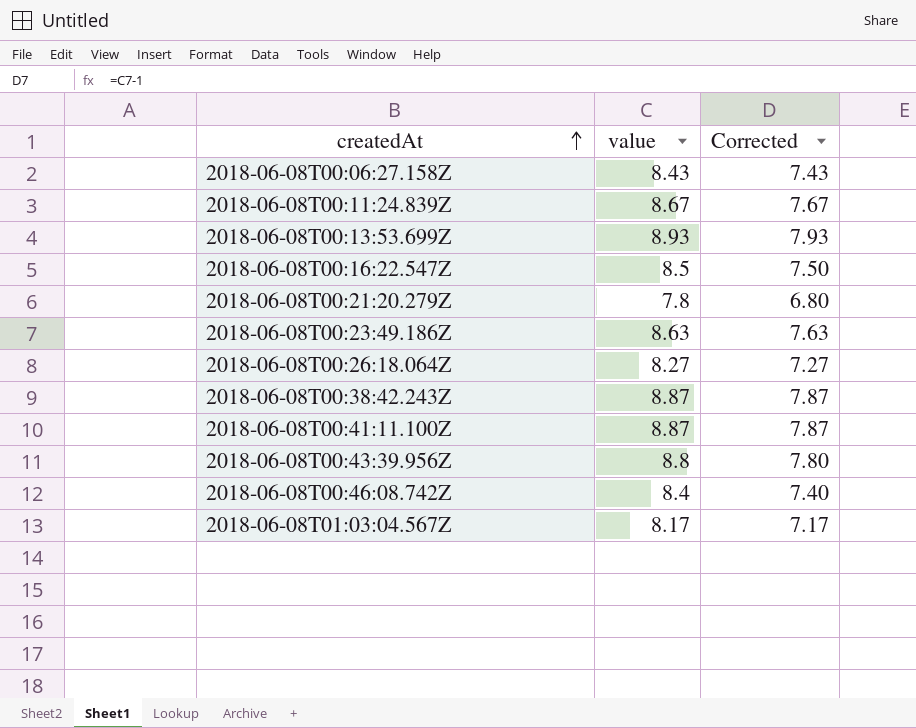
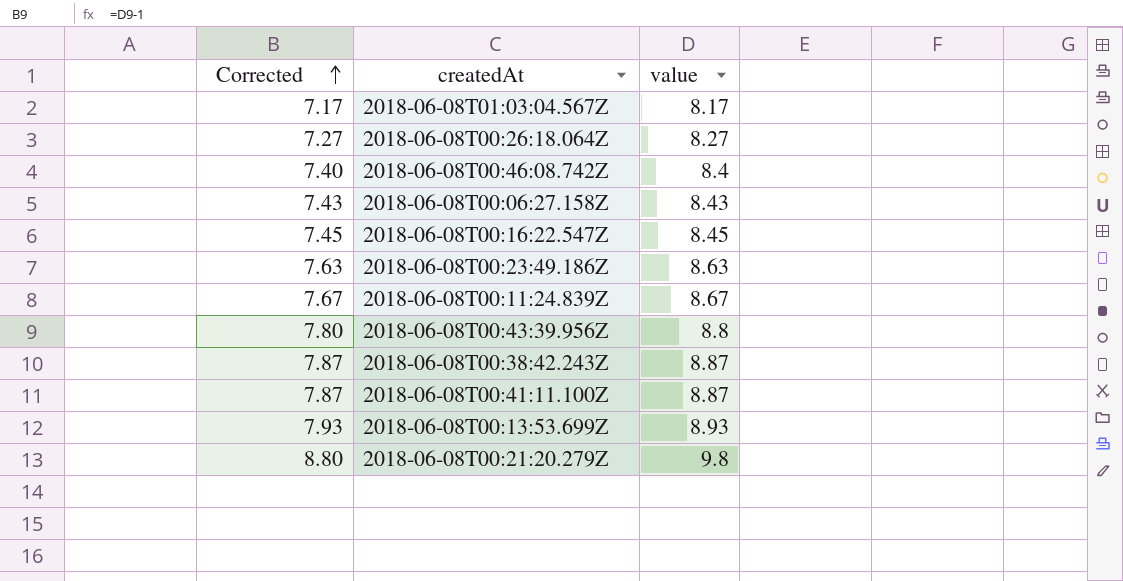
row order: createdAt ascending -> Corrected ascending
column Corrected | position: 3 -> 1
2018-06-08T00:16:22.547Z | Corrected: 7.50 -> 7.45
2018-06-08T00:16:22.547Z | value: 8.5 -> 8.45
2018-06-08T00:21:20.279Z | Corrected: 6.80 -> 8.80
2018-06-08T00:21:20.279Z | value: 7.8 -> 9.8

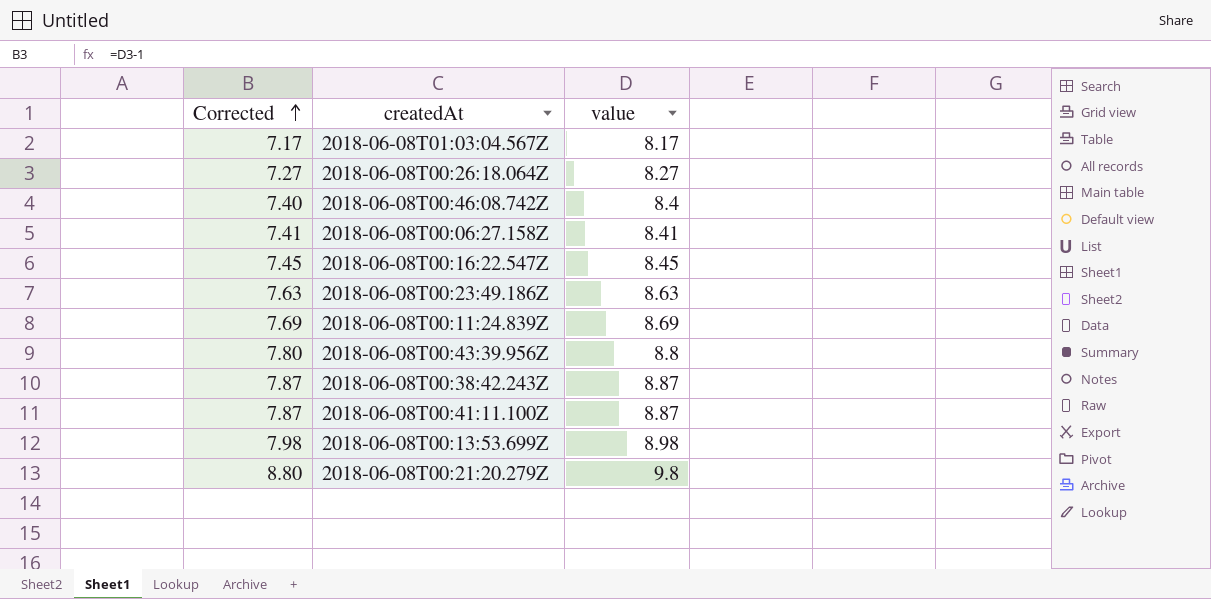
2018-06-08T00:06:27.158Z | Corrected: 7.43 -> 7.41
2018-06-08T00:06:27.158Z | value: 8.43 -> 8.41
2018-06-08T00:11:24.839Z | Corrected: 7.67 -> 7.69
2018-06-08T00:11:24.839Z | value: 8.67 -> 8.69
2018-06-08T00:13:53.699Z | Corrected: 7.93 -> 7.98
2018-06-08T00:13:53.699Z | value: 8.93 -> 8.98

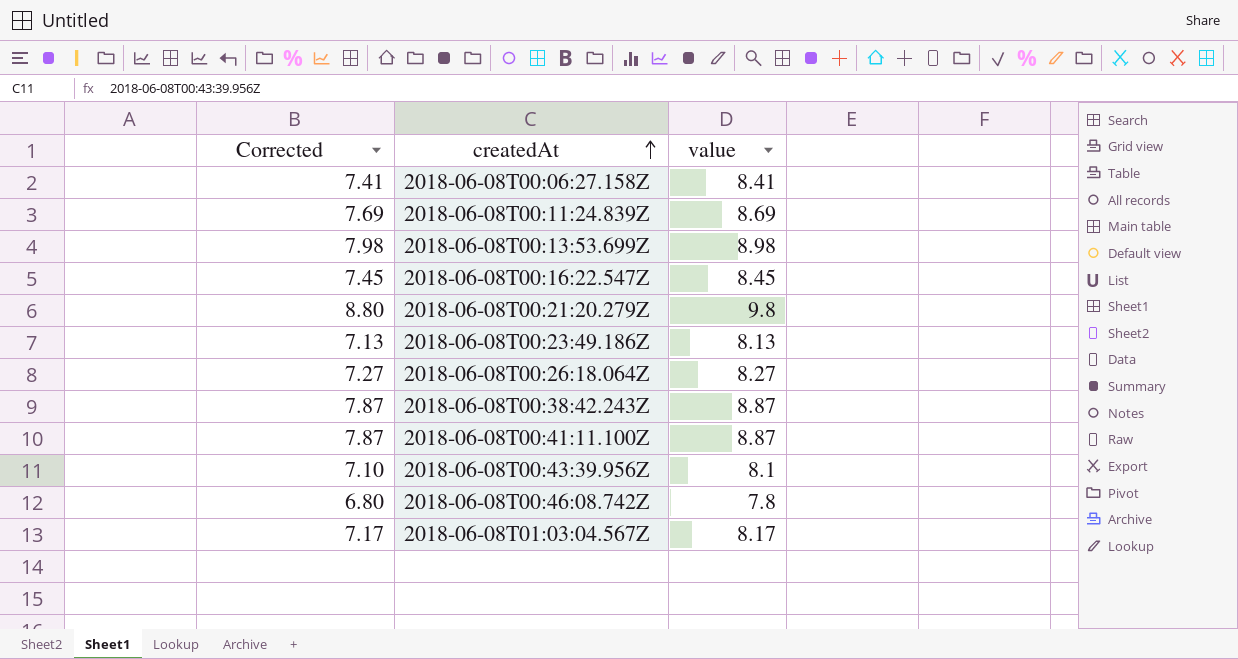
row order: Corrected ascending -> createdAt ascending
2018-06-08T00:23:49.186Z | Corrected: 7.63 -> 7.13
2018-06-08T00:23:49.186Z | value: 8.63 -> 8.13
2018-06-08T00:43:39.956Z | Corrected: 7.80 -> 7.10
2018-06-08T00:43:39.956Z | value: 8.8 -> 8.1
2018-06-08T00:46:08.742Z | Corrected: 7.40 -> 6.80
2018-06-08T00:46:08.742Z | value: 8.4 -> 7.8

